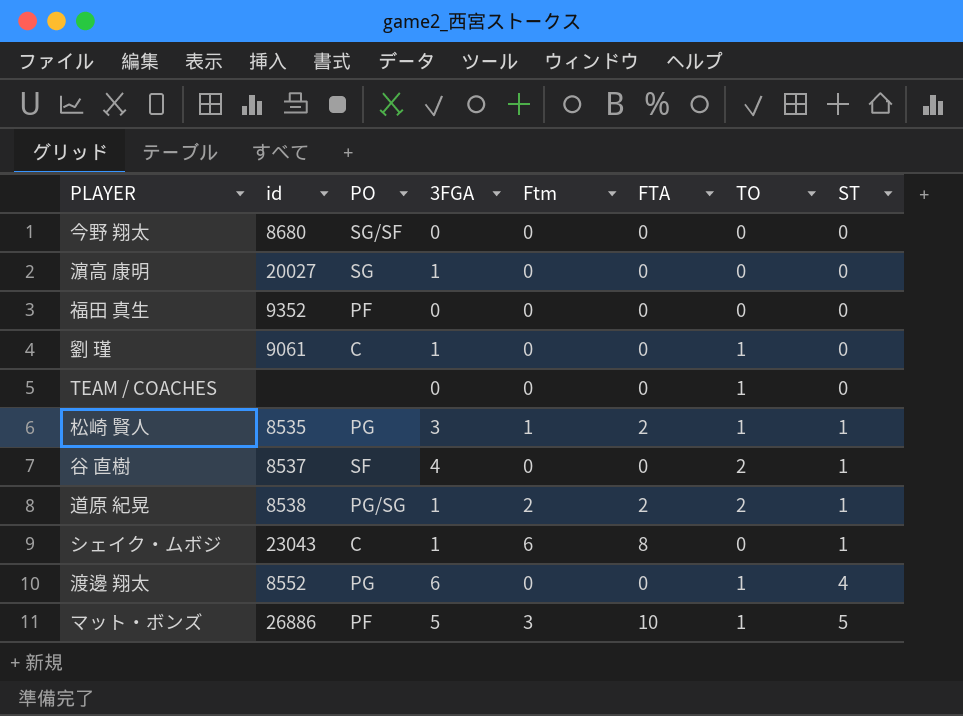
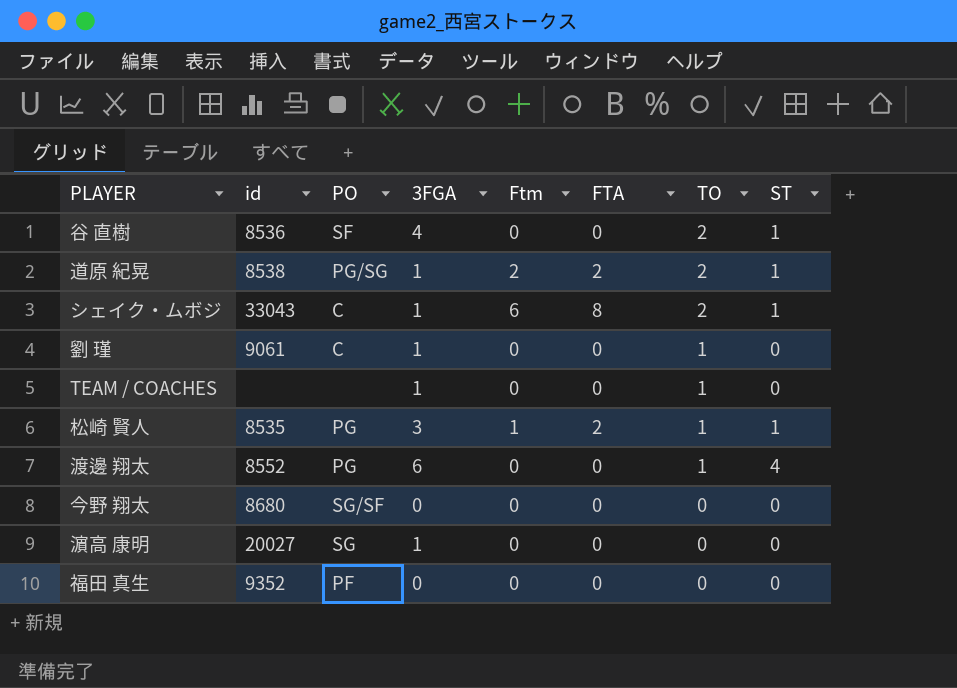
row order: ST ascending -> TO descending
row マット・ボンズ: 26886 | PF | 5 | 3 | 10 | 1 | 5 -> none
谷 直樹 | id: 8537 -> 8536
シェイク・ムボジ | id: 23043 -> 33043
シェイク・ムボジ | TO: 0 -> 2
TEAM / COACHES | 3FGA: 0 -> 1

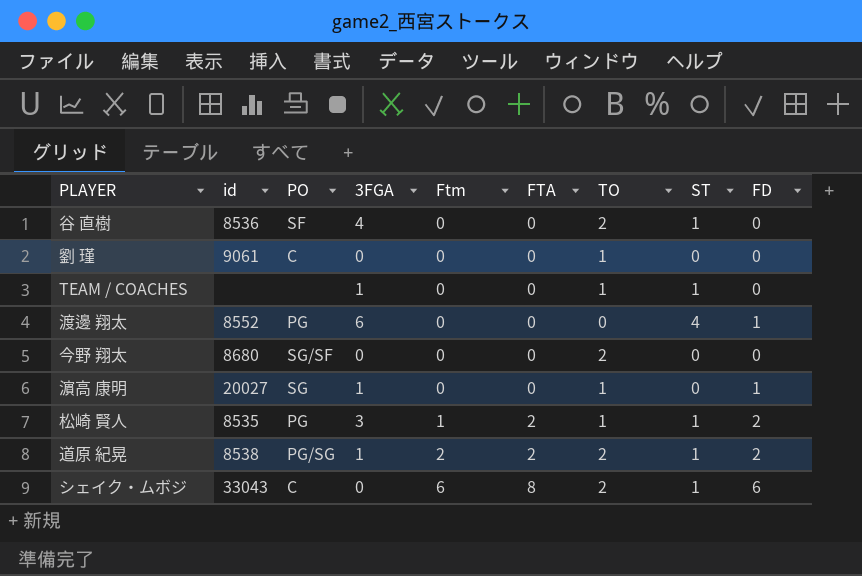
row order: TO descending -> Ftm ascending
column FD | position: none -> 9
row 福田 真生: 9352 | PF | 0 | 0 | 0 | 0 | 0 -> none
劉 瑾 | 3FGA: 1 -> 0
TEAM / COACHES | ST: 0 -> 1
渡邊 翔太 | TO: 1 -> 0
今野 翔太 | TO: 0 -> 2
濵高 康明 | TO: 0 -> 1
シェイク・ムボジ | 3FGA: 1 -> 0

